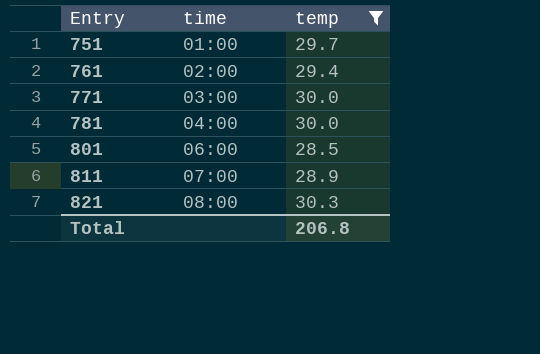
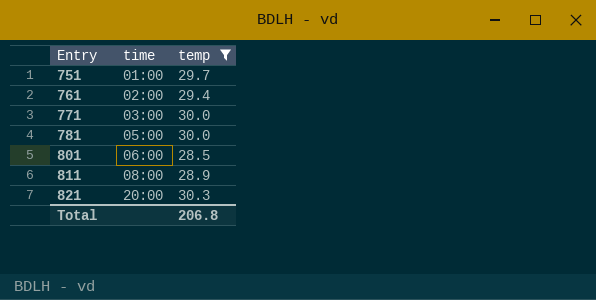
781 | time: 04:00 -> 05:00
811 | time: 07:00 -> 08:00
821 | time: 08:00 -> 20:00

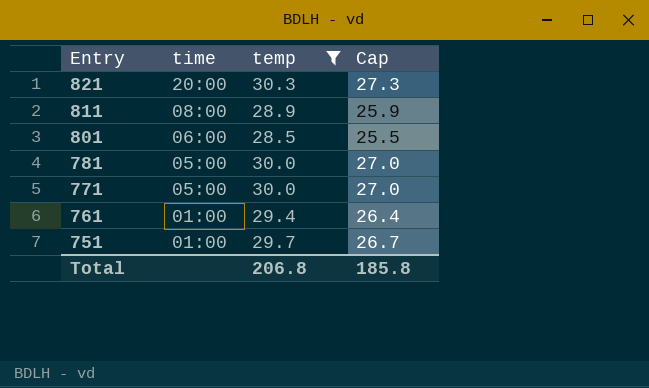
row order: Entry ascending -> Entry descending
column Cap | formula: none -> [temp] - 3
771 | time: 03:00 -> 05:00
761 | time: 02:00 -> 01:00

